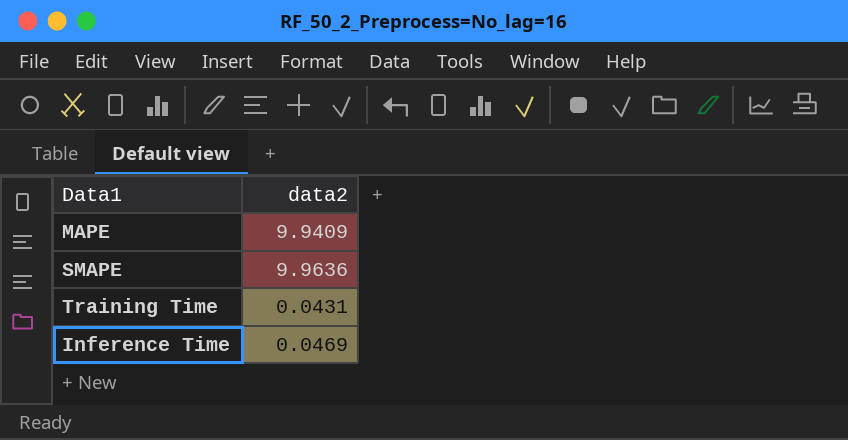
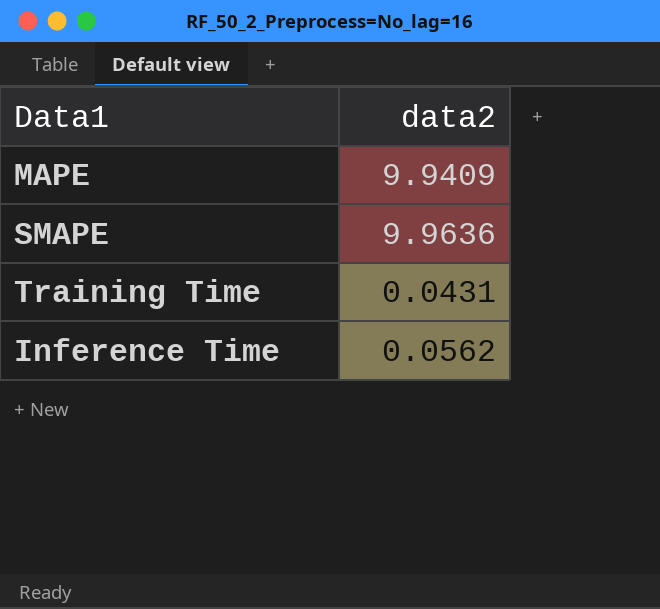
Inference Time | data2: 0.0469 -> 0.0562

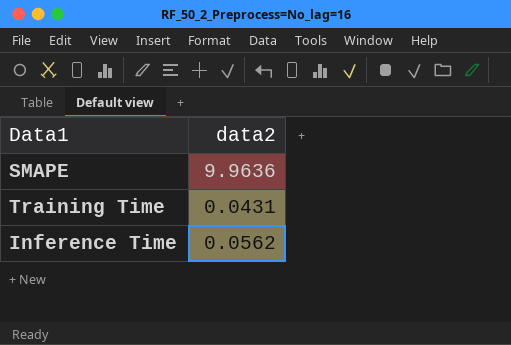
row MAPE: 9.9409 -> none

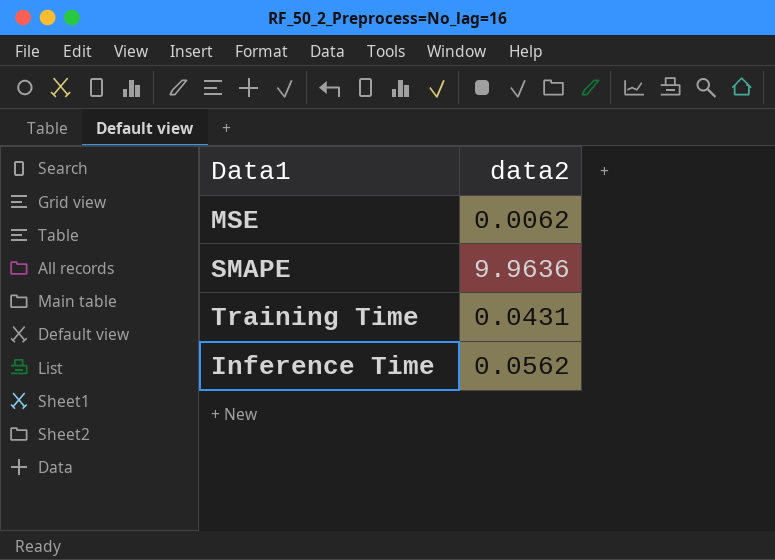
row MSE: none -> 0.0062

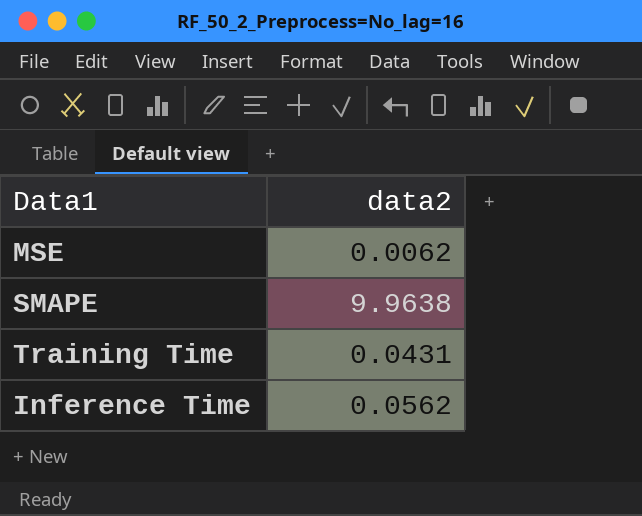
SMAPE | data2: 9.9636 -> 9.9638

